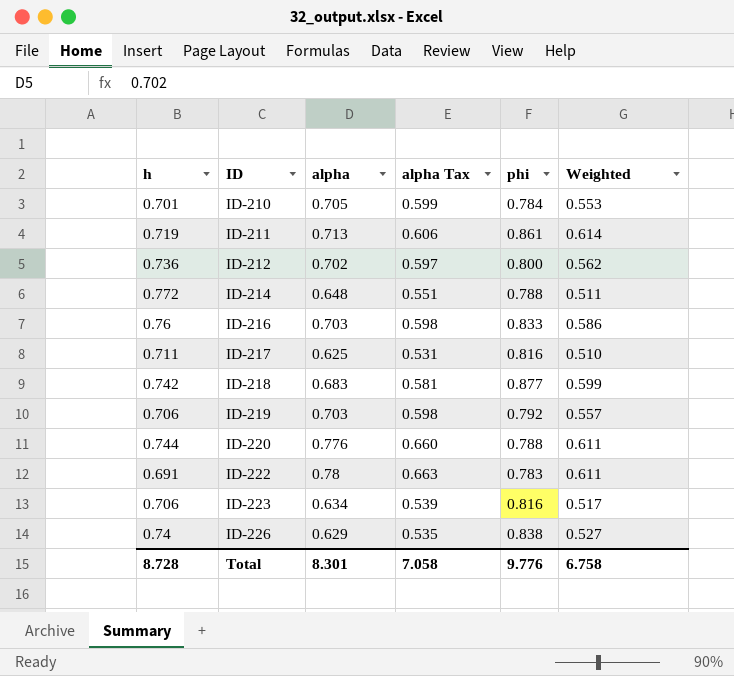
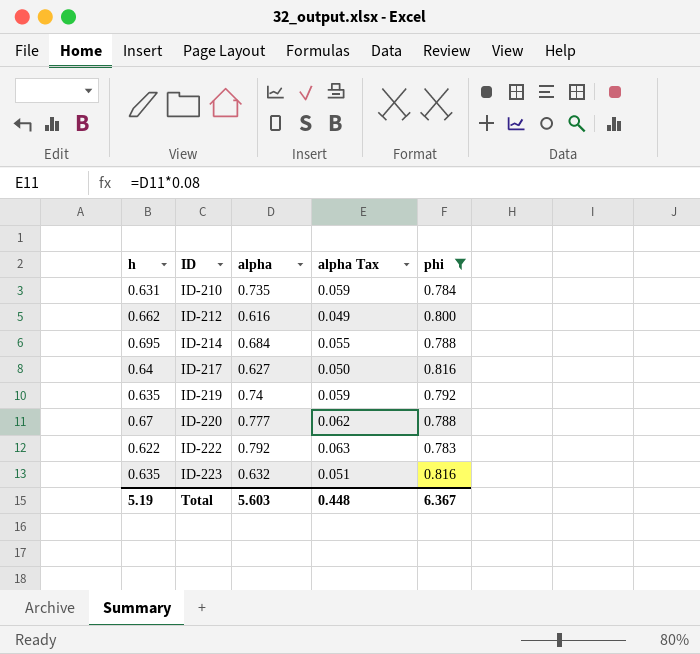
filter: none -> phi <= 0.816
column Weighted | formula: [alpha] * [phi] -> none
column alpha Tax | formula: [alpha] * 0.85 -> [alpha] * 0.08
ID-210 | h: 0.701 -> 0.631
ID-210 | alpha: 0.705 -> 0.735
ID-212 | h: 0.736 -> 0.662
ID-212 | alpha: 0.702 -> 0.616
ID-214 | h: 0.772 -> 0.695
ID-214 | alpha: 0.648 -> 0.684
ID-217 | h: 0.711 -> 0.64
ID-217 | alpha: 0.625 -> 0.627
ID-219 | h: 0.706 -> 0.635
ID-219 | alpha: 0.703 -> 0.74
ID-220 | h: 0.744 -> 0.67
ID-220 | alpha: 0.776 -> 0.777
ID-222 | h: 0.691 -> 0.622
ID-222 | alpha: 0.78 -> 0.792
ID-223 | h: 0.706 -> 0.635
ID-223 | alpha: 0.634 -> 0.632
Total | h: 8.728 -> 5.19
Total | alpha: 8.301 -> 5.603
Total | alpha Tax: 7.058 -> 0.448
Total | phi: 9.776 -> 6.367

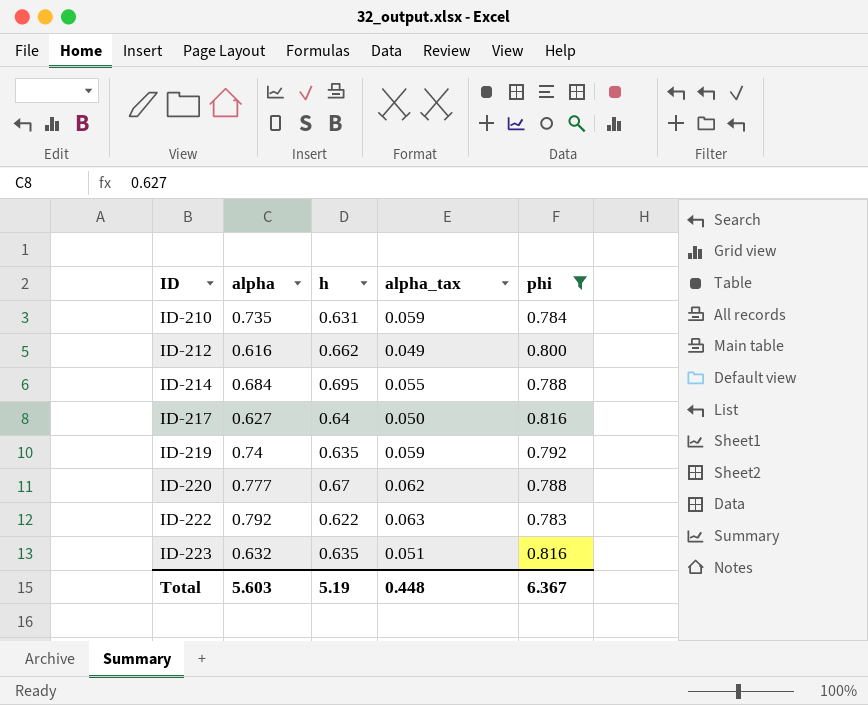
column h | position: 1 -> 3
column name: alpha Tax -> alpha_tax

